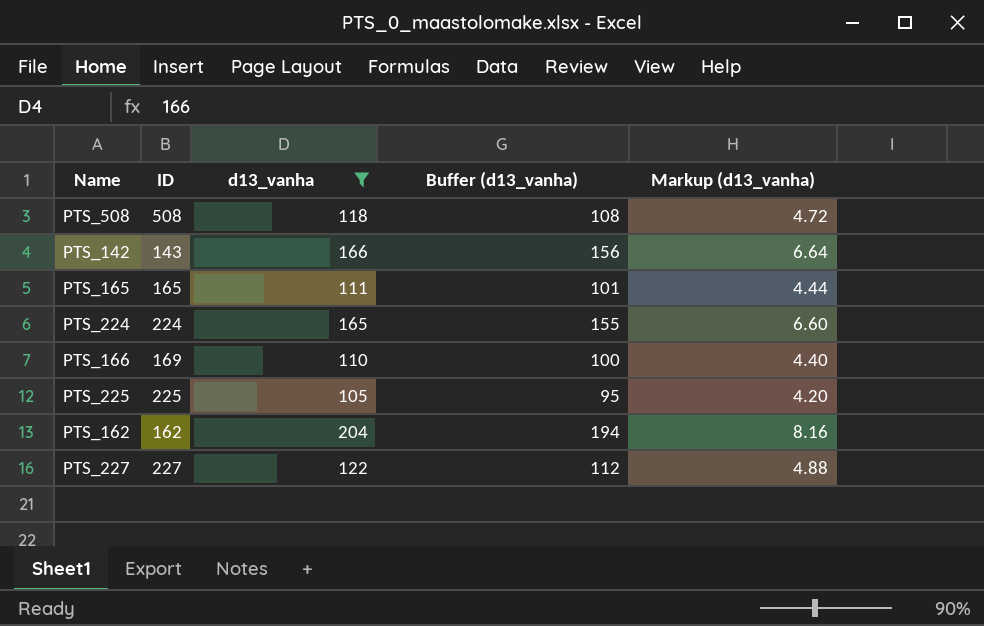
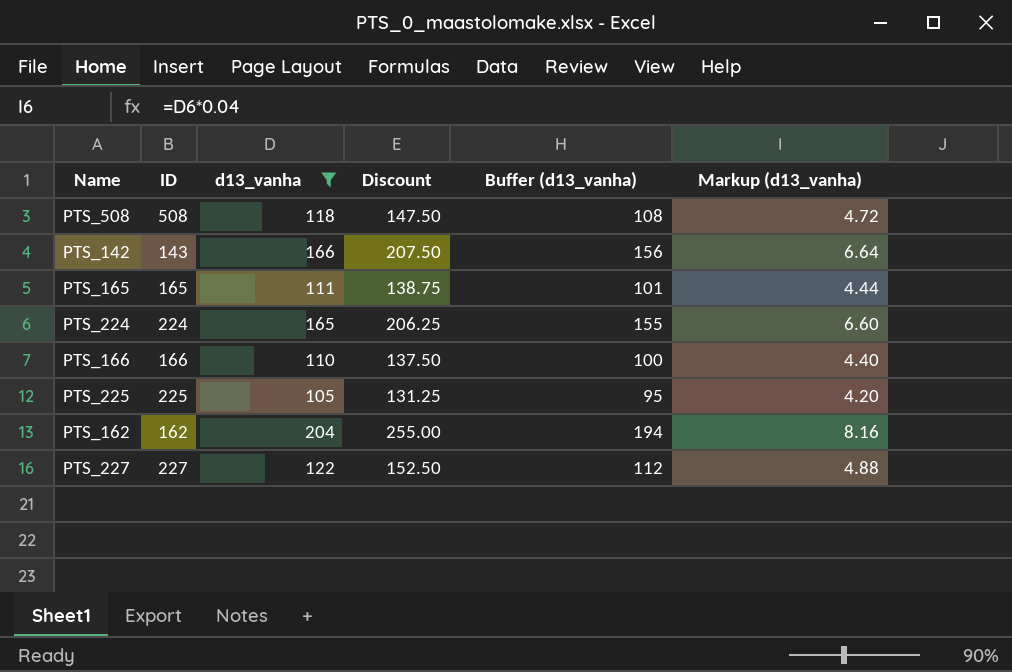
column Discount | formula: none -> [d13_vanha] * 1.25
PTS_166 | ID: 169 -> 166

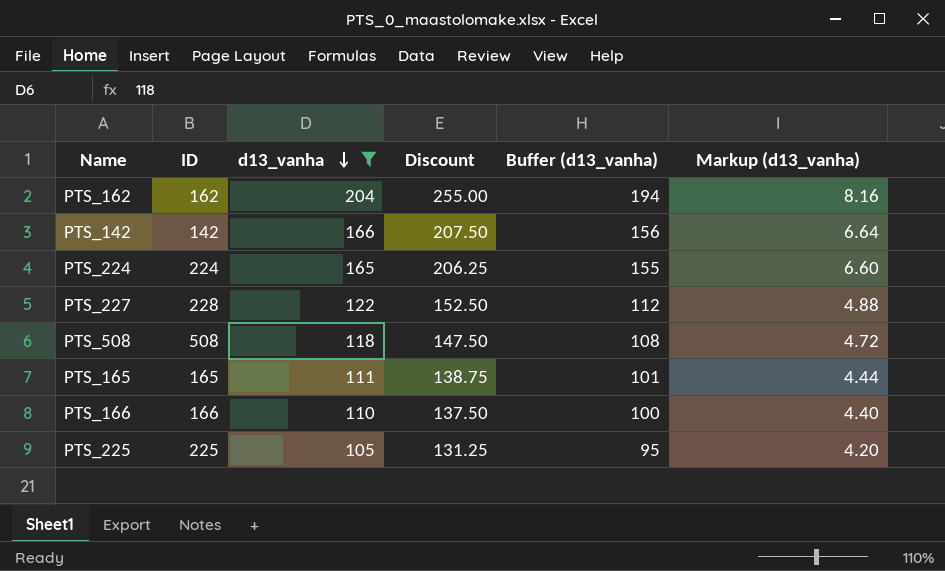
row order: none -> d13_vanha descending
PTS_142 | ID: 143 -> 142
PTS_227 | ID: 227 -> 228

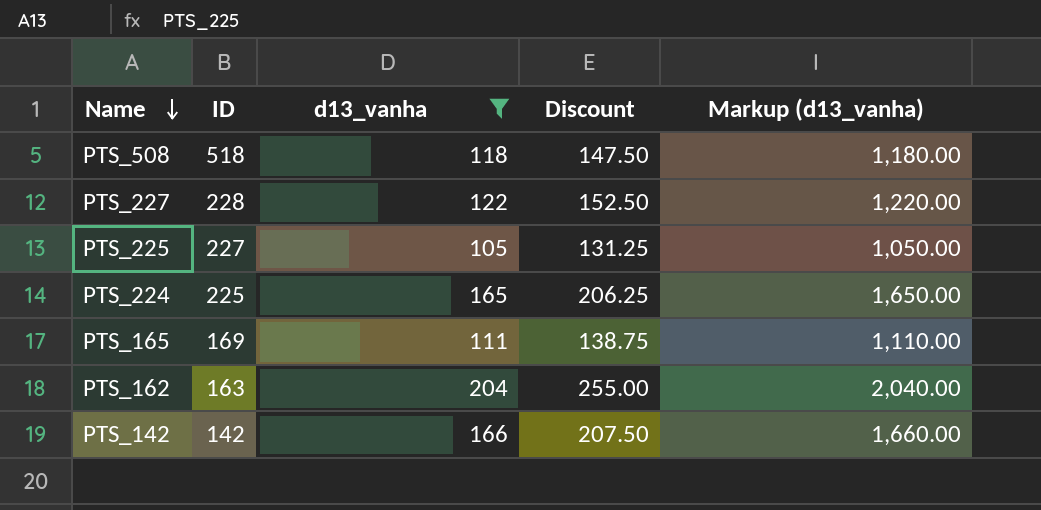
row order: d13_vanha descending -> Name descending
column Buffer (d13_vanha) | formula: [d13_vanha] - 10 -> none
column Markup (d13_vanha) | formula: [d13_vanha] * 0.04 -> [d13_vanha] * 10
row PTS_166: 166 | 110 | 137.50 | 100 | 4.40 -> none
PTS_508 | ID: 508 -> 518
PTS_225 | ID: 225 -> 227
PTS_224 | ID: 224 -> 225
PTS_165 | ID: 165 -> 169
PTS_162 | ID: 162 -> 163

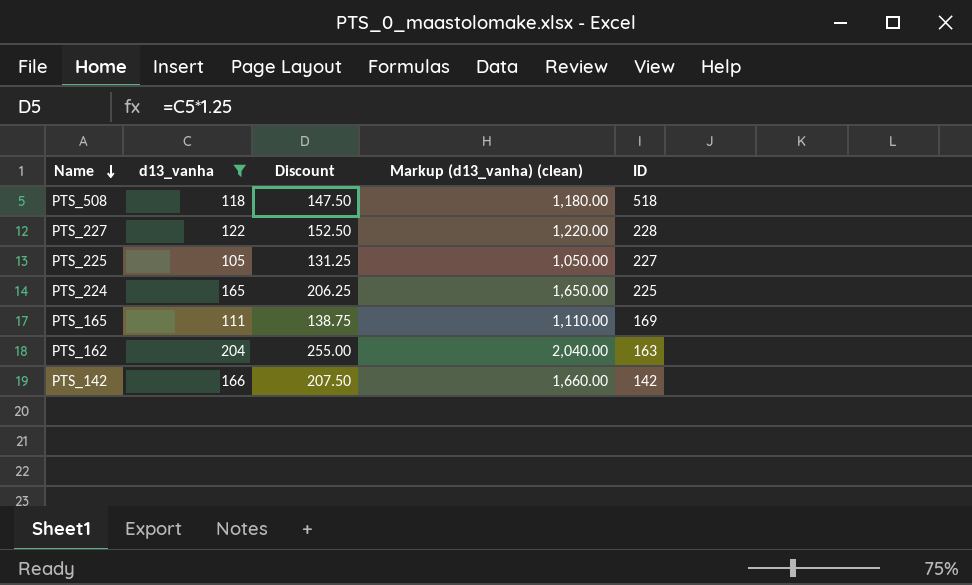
column name: Markup (d13_vanha) -> Markup (d13_vanha) (clean)
column ID | position: 2 -> 5

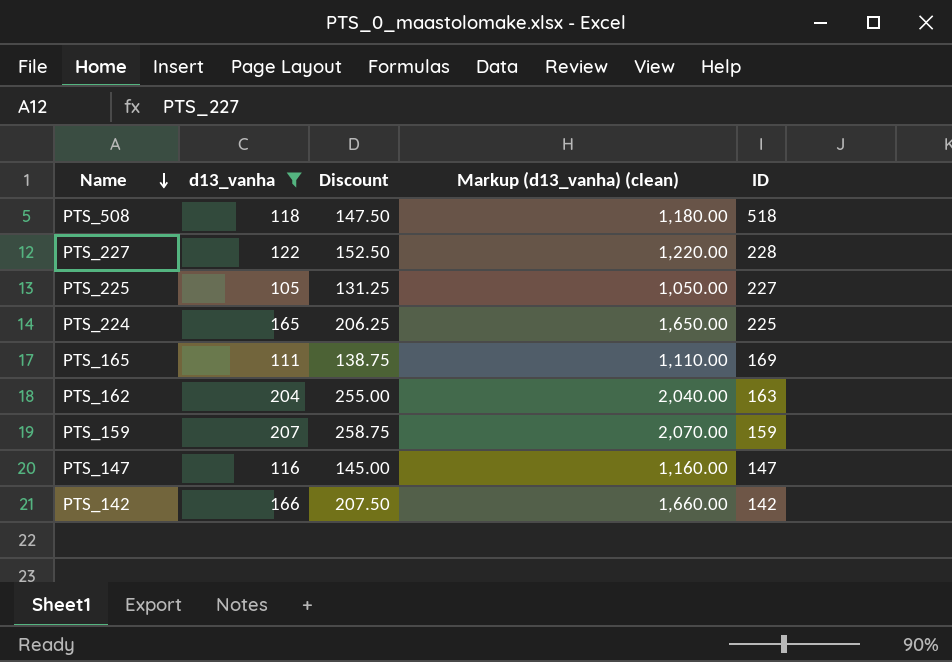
row PTS_159: none -> 207 | 258.75 | 2,070.00 | 159
row PTS_147: none -> 116 | 145.00 | 1,160.00 | 147

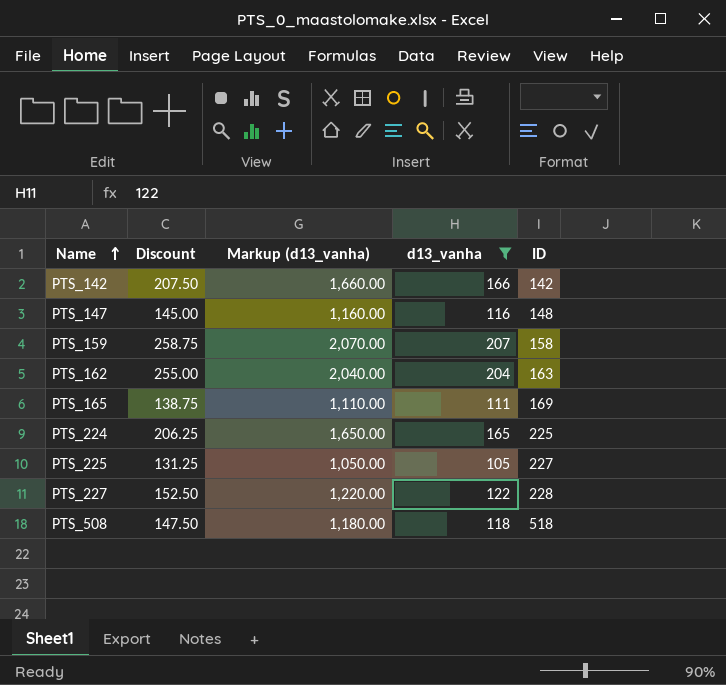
row order: Name descending -> Name ascending
column name: Markup (d13_vanha) (clean) -> Markup (d13_vanha)
column d13_vanha | position: 2 -> 4
PTS_147 | ID: 147 -> 148
PTS_159 | ID: 159 -> 158

